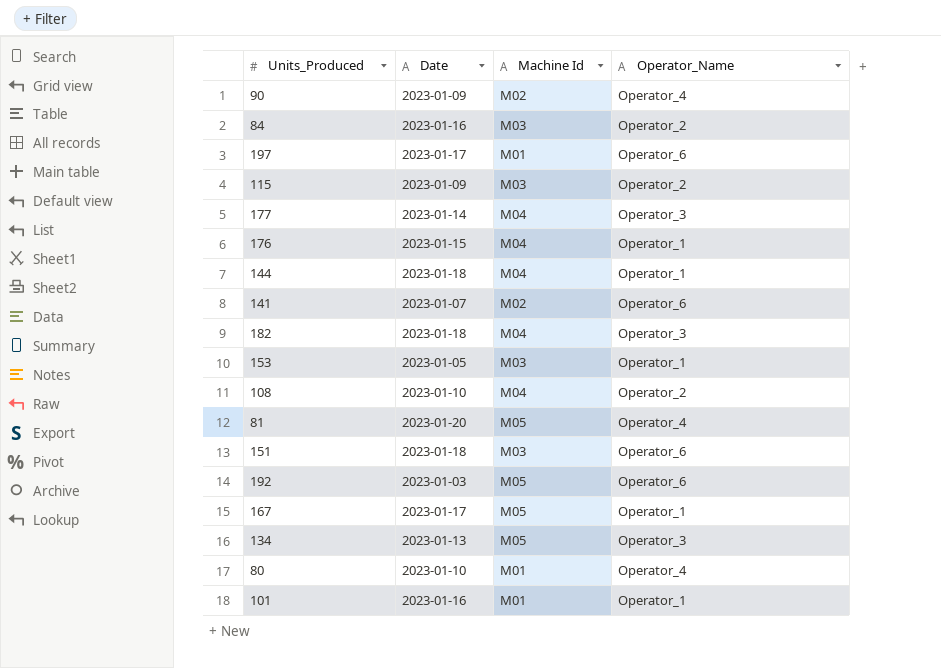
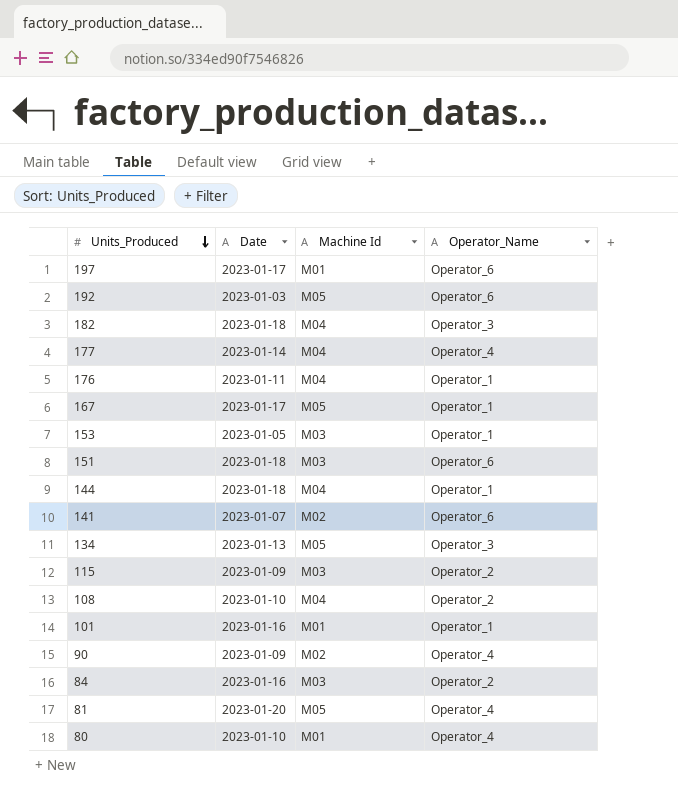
row order: none -> Units_Produced descending
177 | Operator_Name: Operator_3 -> Operator_4
176 | Date: 2023-01-15 -> 2023-01-11

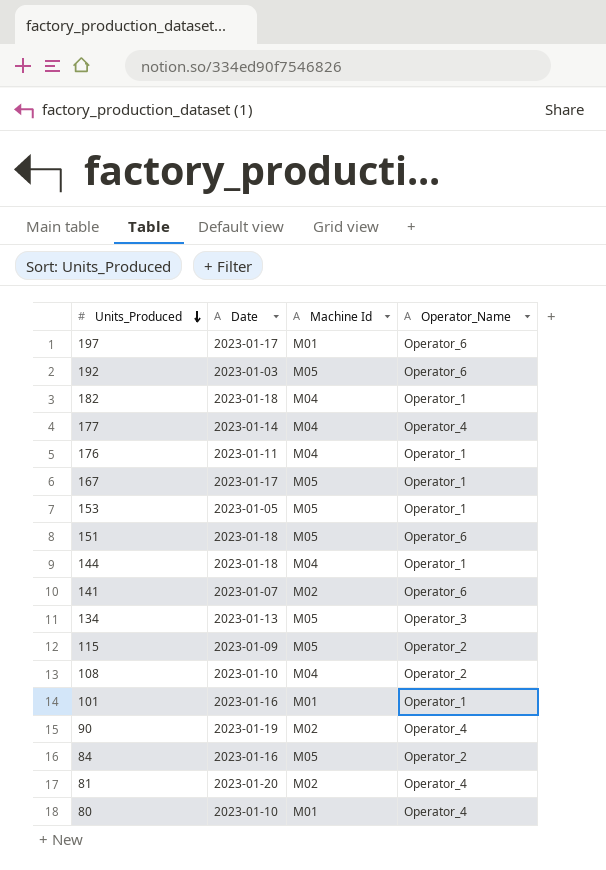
182 | Operator_Name: Operator_3 -> Operator_1
153 | Machine Id: M03 -> M05
151 | Machine Id: M03 -> M05
115 | Machine Id: M03 -> M05
90 | Date: 2023-01-09 -> 2023-01-19
84 | Machine Id: M03 -> M05
81 | Machine Id: M05 -> M02

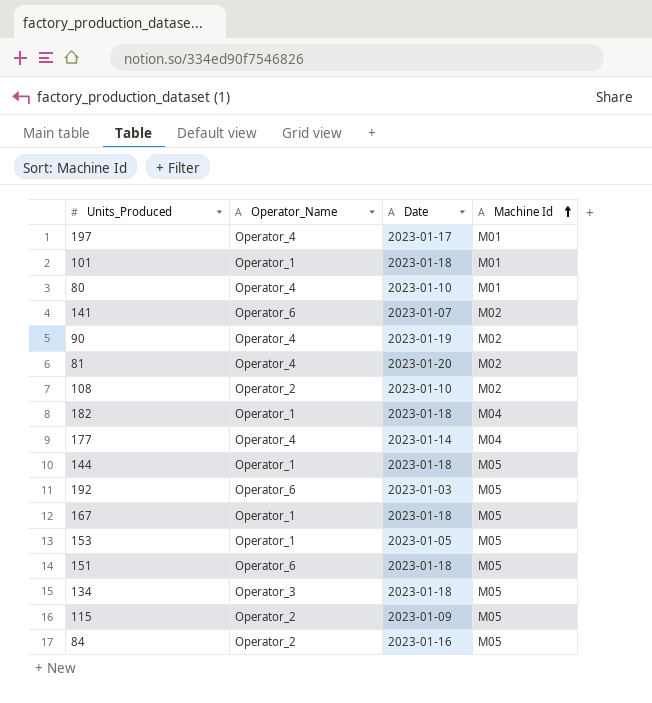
row order: Units_Produced descending -> Machine Id ascending
column Operator_Name | position: 4 -> 2
row 176: 2023-01-11 | M04 | Operator_1 -> none
197 | Operator_Name: Operator_6 -> Operator_4
101 | Date: 2023-01-16 -> 2023-01-18
108 | Machine Id: M04 -> M02
144 | Machine Id: M04 -> M05
167 | Date: 2023-01-17 -> 2023-01-18
134 | Date: 2023-01-13 -> 2023-01-18

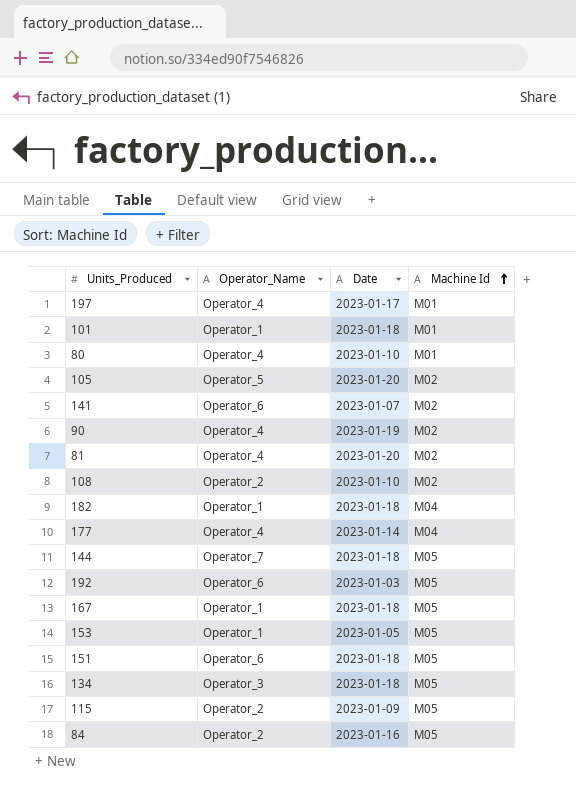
row 105: none -> Operator_5 | 2023-01-20 | M02
144 | Operator_Name: Operator_1 -> Operator_7

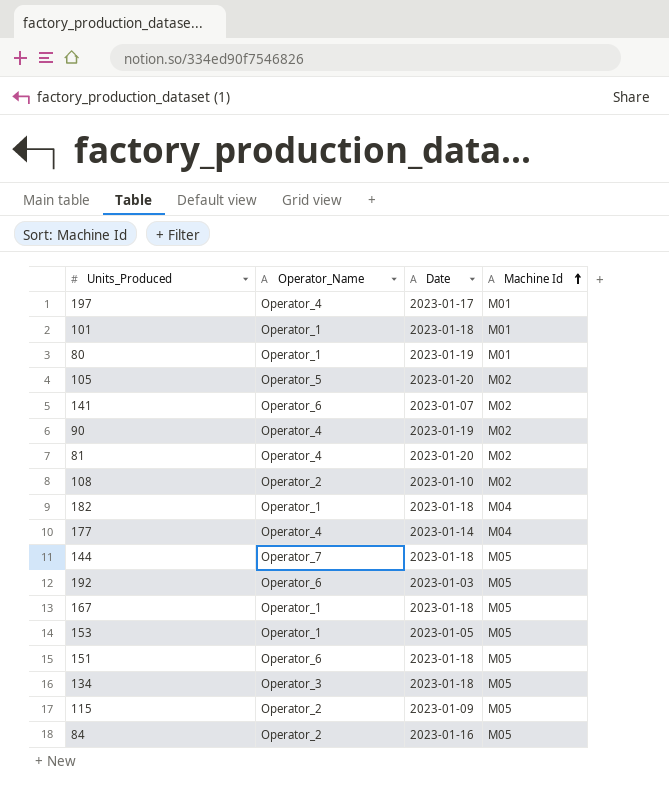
80 | Operator_Name: Operator_4 -> Operator_1
80 | Date: 2023-01-10 -> 2023-01-19

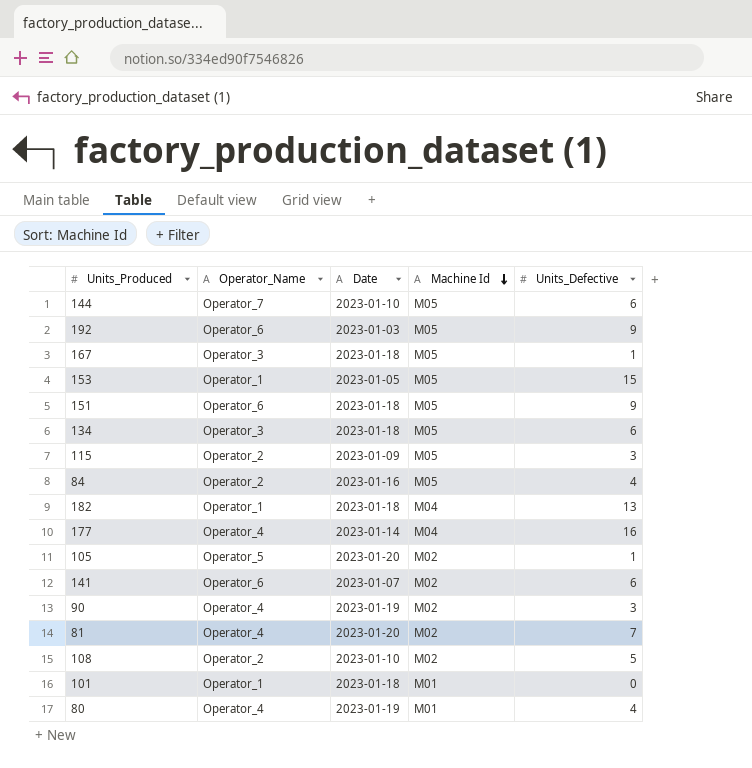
row order: Machine Id ascending -> Machine Id descending
column Units_Defective | position: none -> 5
row 197: Operator_4 | 2023-01-17 | M01 -> none
144 | Date: 2023-01-18 -> 2023-01-10
167 | Operator_Name: Operator_1 -> Operator_3
80 | Operator_Name: Operator_1 -> Operator_4

